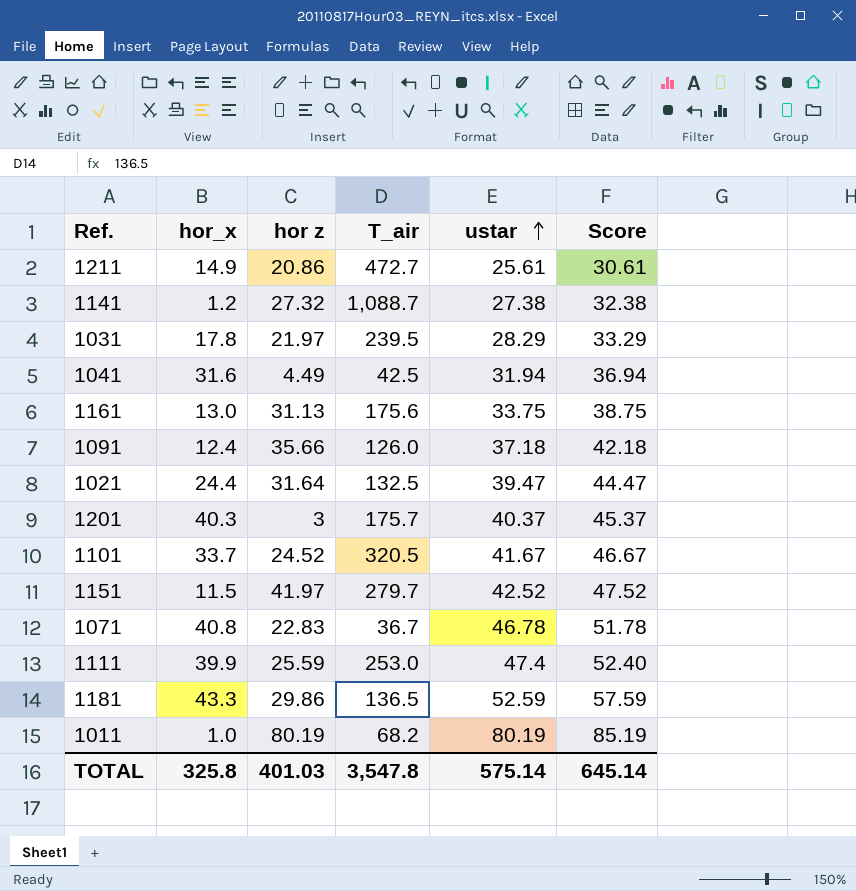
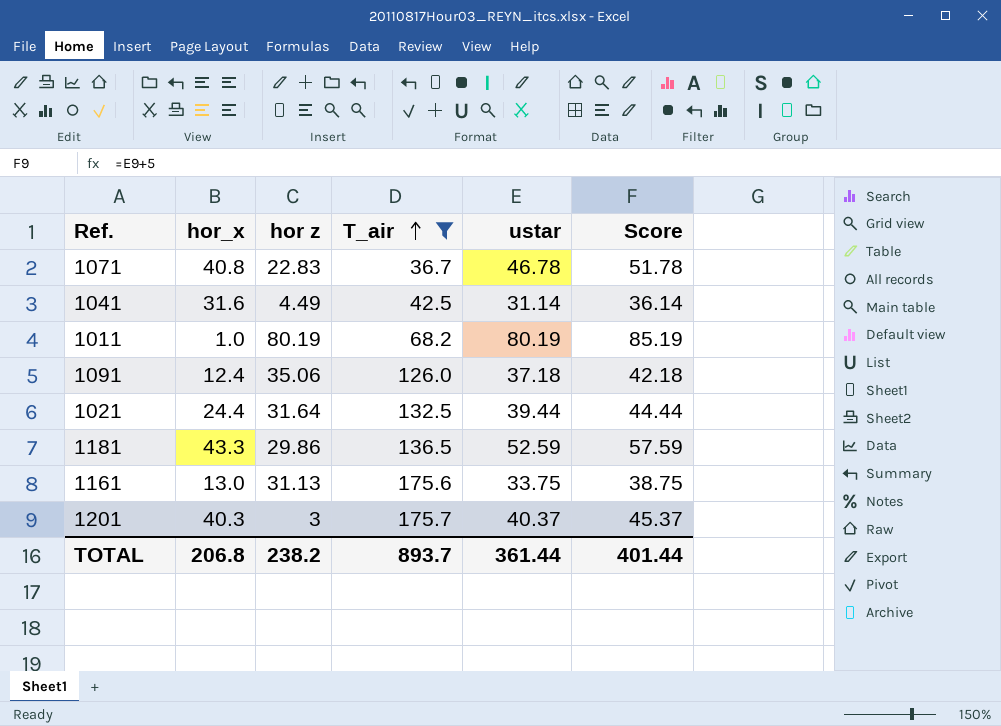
filter: none -> T_air <= 175.7
row order: ustar ascending -> T_air ascending
1041 | ustar: 31.94 -> 31.14
1041 | Score: 36.94 -> 36.14
1091 | hor z: 35.66 -> 35.06
1021 | ustar: 39.47 -> 39.44
1021 | Score: 44.47 -> 44.44
TOTAL | hor_x: 325.8 -> 206.8
TOTAL | hor z: 401.03 -> 238.2
TOTAL | T_air: 3,547.8 -> 893.7
TOTAL | ustar: 575.14 -> 361.44
TOTAL | Score: 645.14 -> 401.44

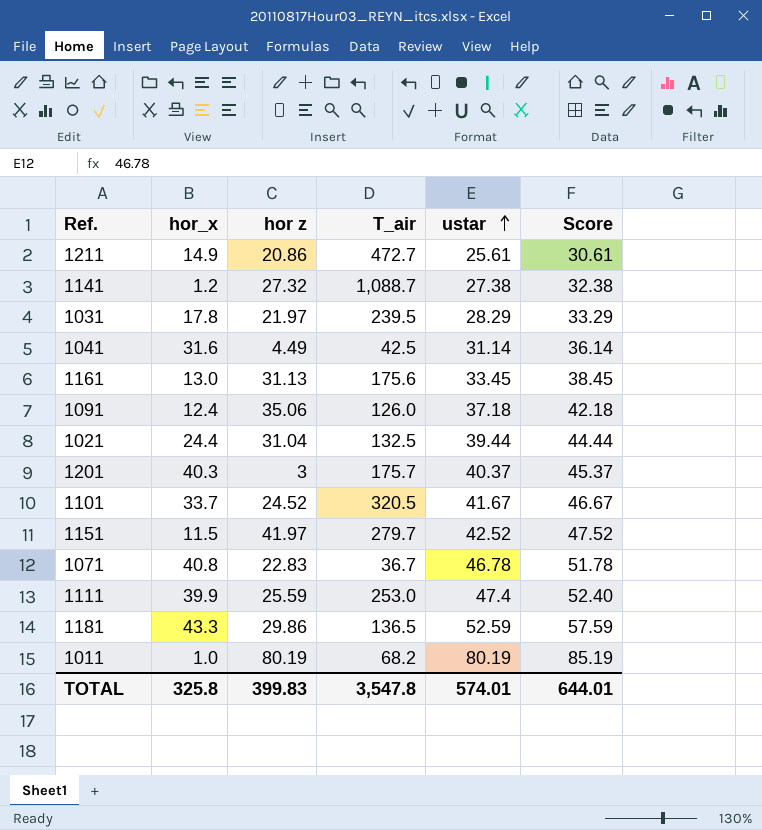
filter: T_air <= 175.7 -> none
row order: T_air ascending -> ustar ascending
1161 | ustar: 33.75 -> 33.45
1161 | Score: 38.75 -> 38.45
1021 | hor z: 31.64 -> 31.04
TOTAL | hor_x: 206.8 -> 325.8
TOTAL | hor z: 238.2 -> 399.83
TOTAL | T_air: 893.7 -> 3,547.8
TOTAL | ustar: 361.44 -> 574.01
TOTAL | Score: 401.44 -> 644.01

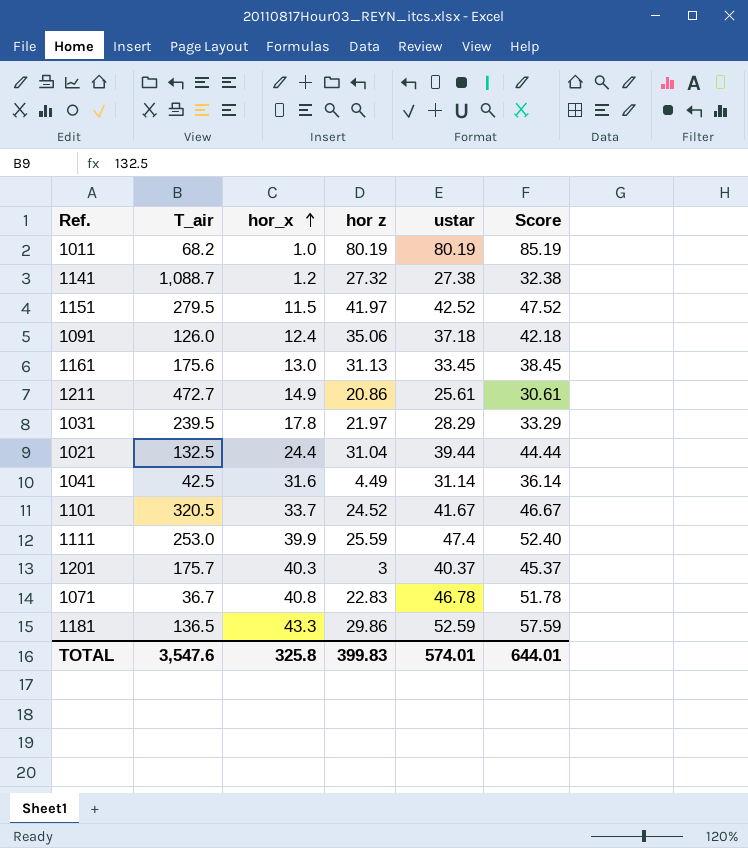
row order: ustar ascending -> hor_x ascending
column T_air | position: 4 -> 2
1151 | T_air: 279.7 -> 279.5
TOTAL | T_air: 3,547.8 -> 3,547.6

